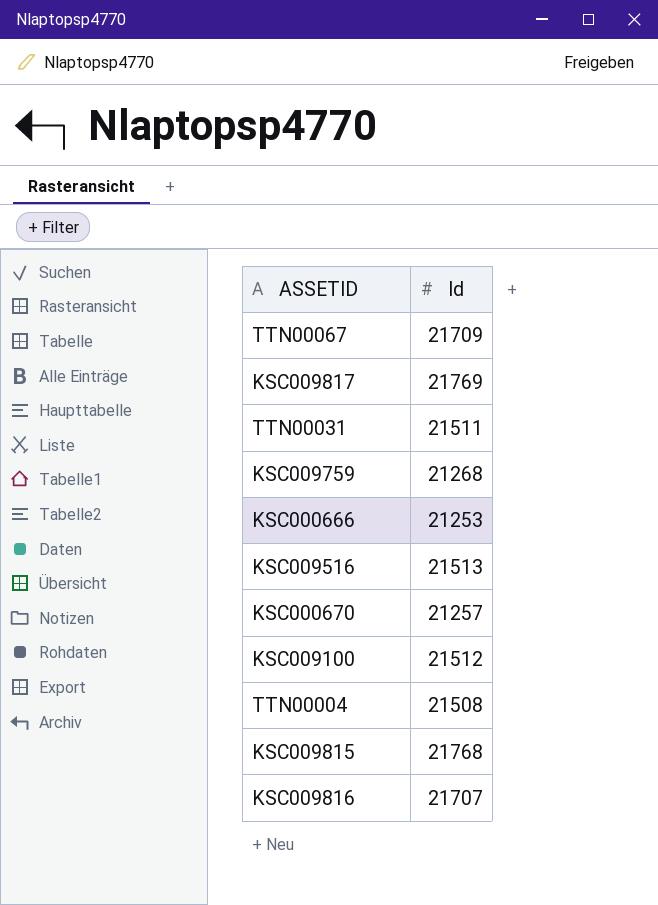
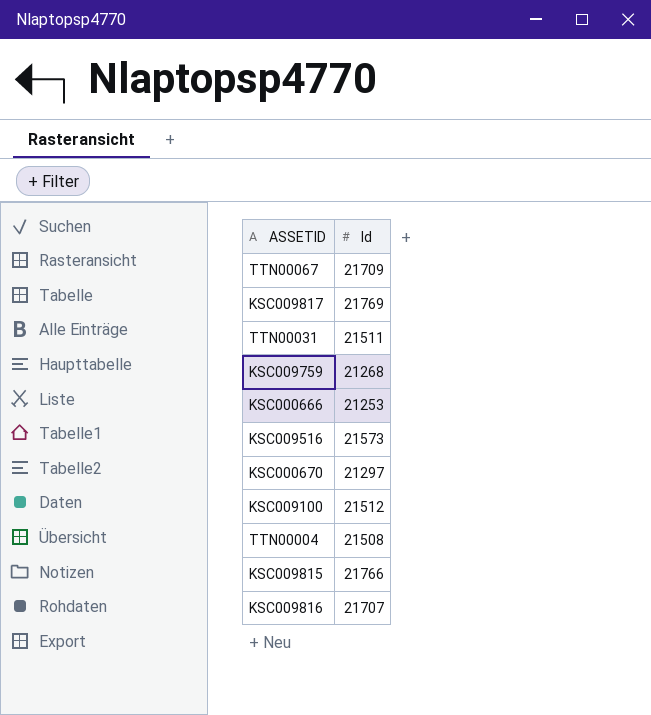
KSC009516 | Id: 21513 -> 21573
KSC000670 | Id: 21257 -> 21297
KSC009815 | Id: 21768 -> 21766

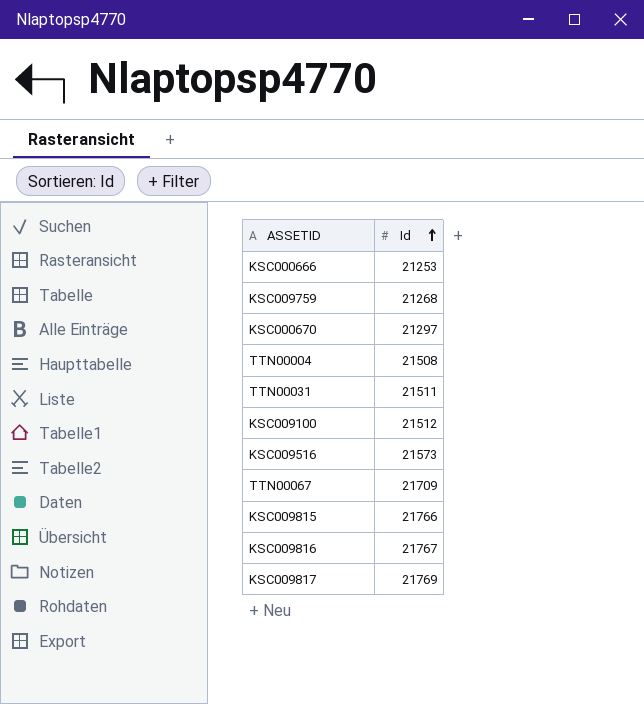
row order: none -> Id ascending
KSC009816 | Id: 21707 -> 21767

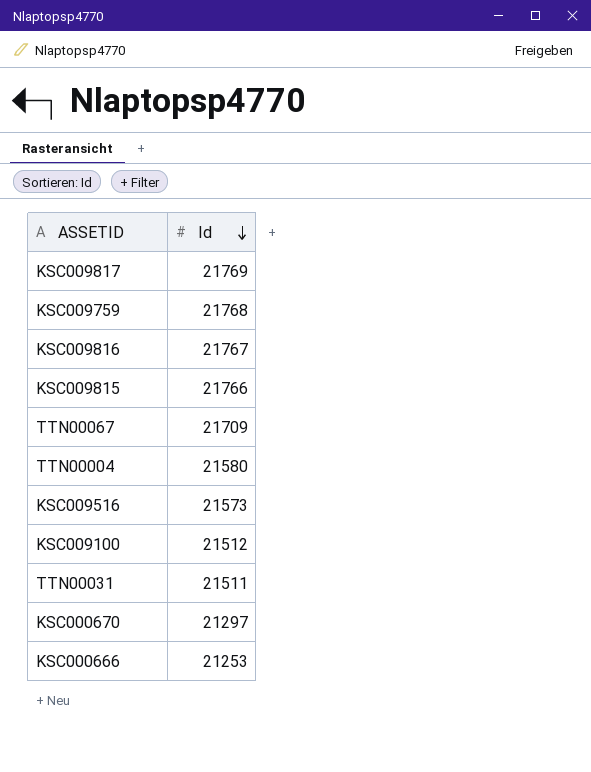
row order: Id ascending -> Id descending
KSC009759 | Id: 21268 -> 21768
TTN00004 | Id: 21508 -> 21580

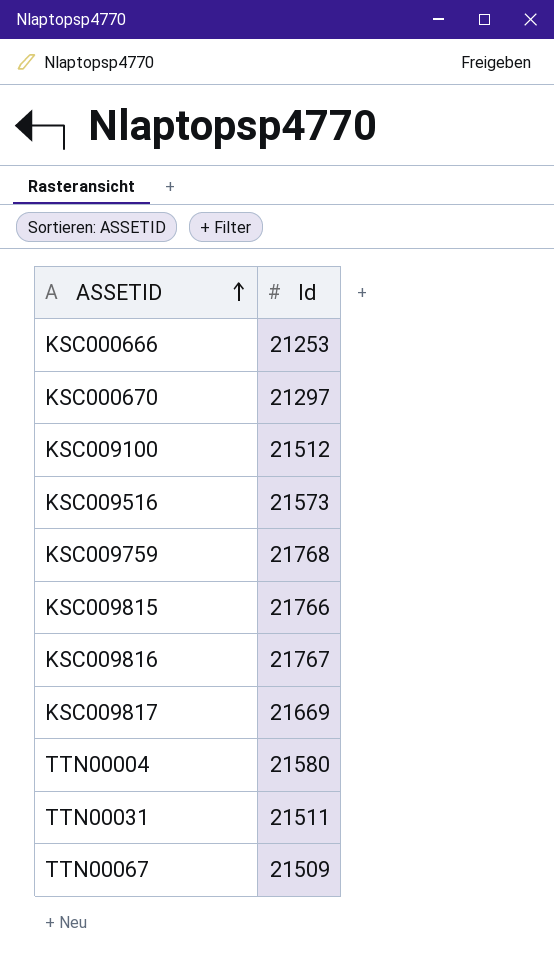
row order: Id descending -> ASSETID ascending
KSC009817 | Id: 21769 -> 21669
TTN00067 | Id: 21709 -> 21509

